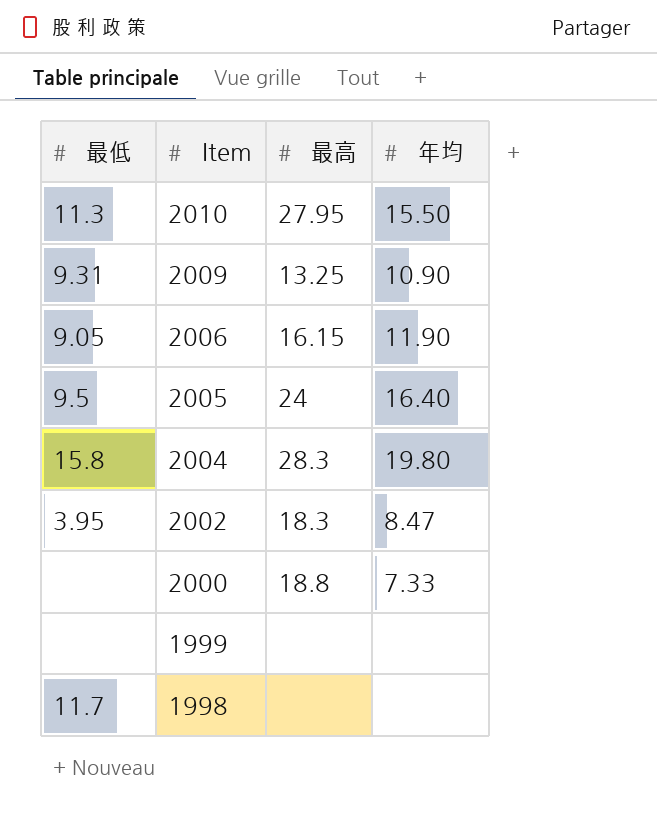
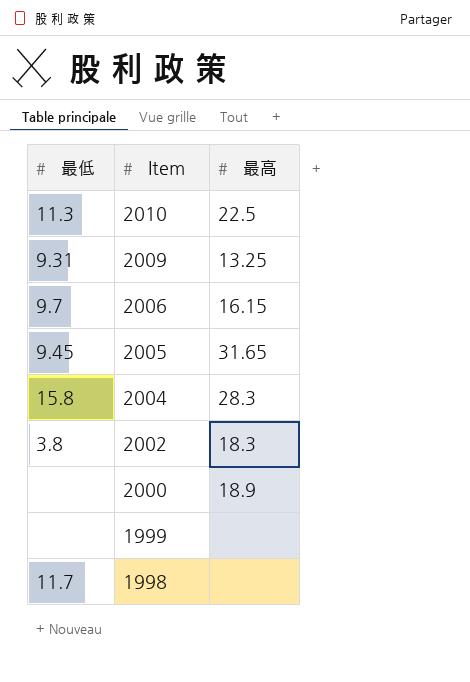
column 年均 | position: 4 -> none
2010 | 最高: 27.95 -> 22.5
2006 | 最低: 9.05 -> 9.7
2005 | 最低: 9.5 -> 9.45
2005 | 最高: 24 -> 31.65
2002 | 最低: 3.95 -> 3.8
2000 | 最高: 18.8 -> 18.9

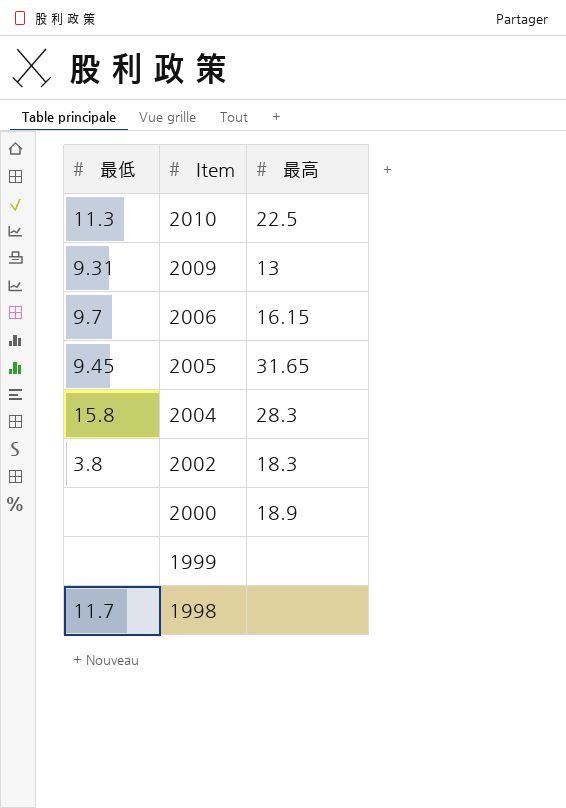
2009 | 最高: 13.25 -> 13

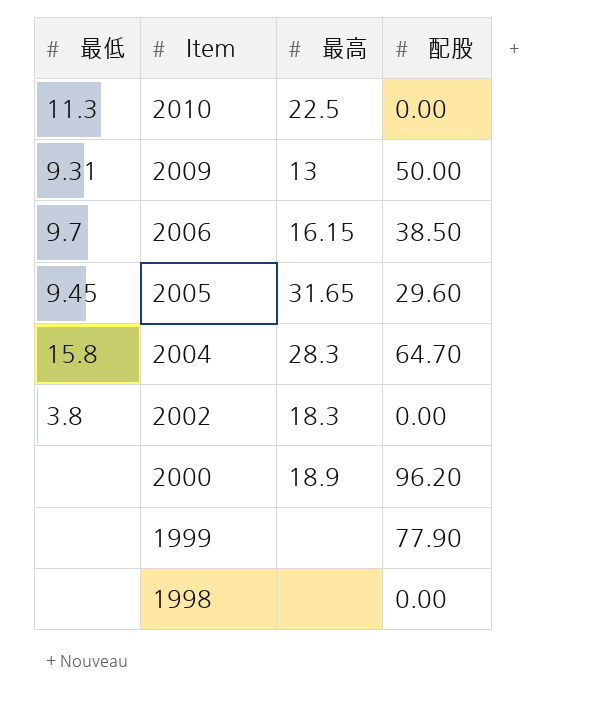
column 配股 | position: none -> 4
1998 | 最低: 11.7 -> none

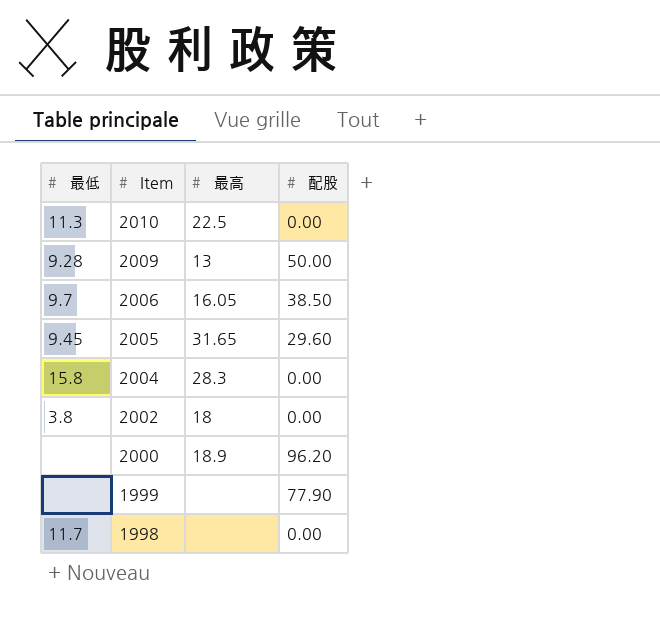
2009 | 最低: 9.31 -> 9.28
2006 | 最高: 16.15 -> 16.05
2004 | 配股: 64.70 -> 0.00
2002 | 最高: 18.3 -> 18
1998 | 最低: none -> 11.7

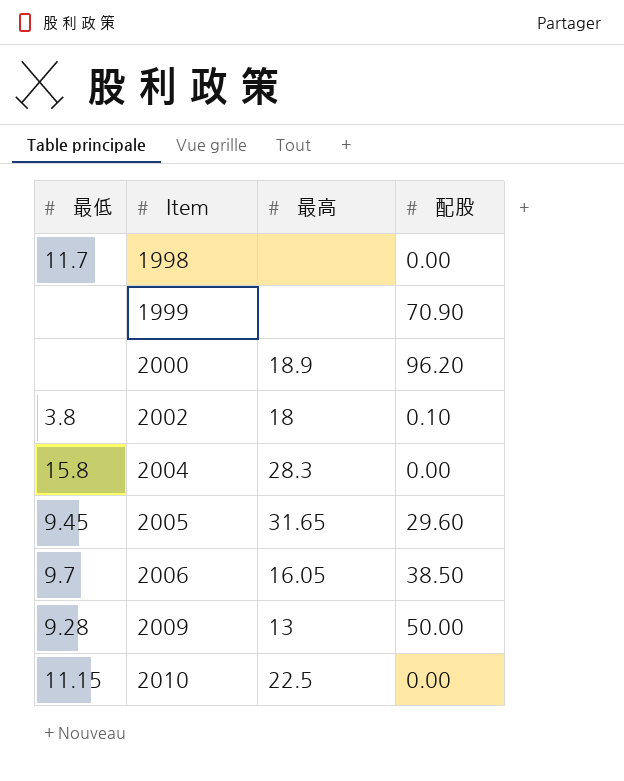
row order: Item descending -> Item ascending
1999 | 配股: 77.90 -> 70.90
2002 | 配股: 0.00 -> 0.10
2010 | 最低: 11.3 -> 11.15

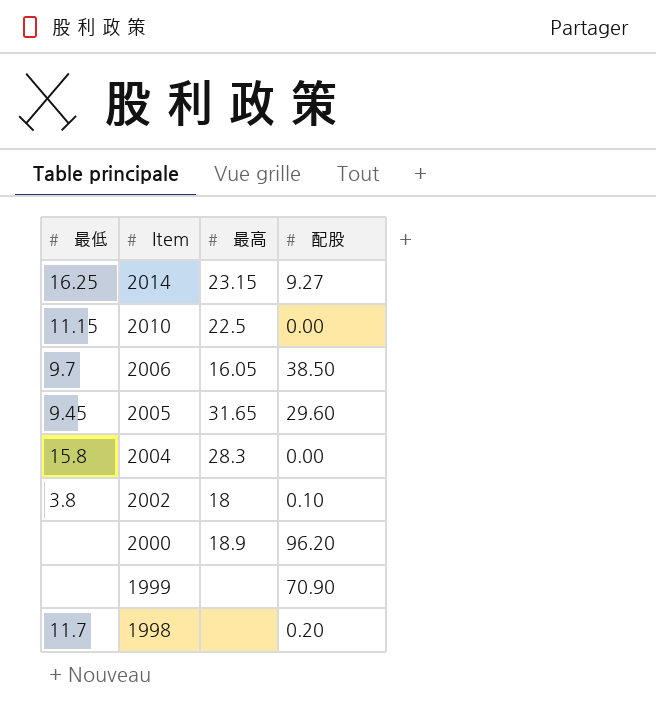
row order: Item ascending -> Item descending
row 2009: 9.28 | 13 | 50.00 -> none
row 2014: none -> 16.25 | 23.15 | 9.27
1998 | 配股: 0.00 -> 0.20

